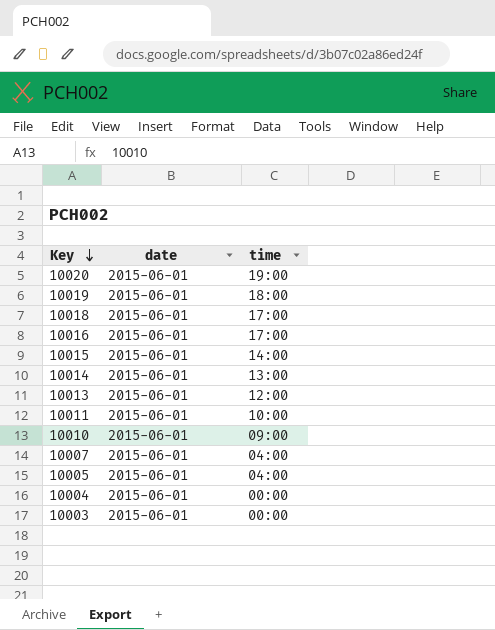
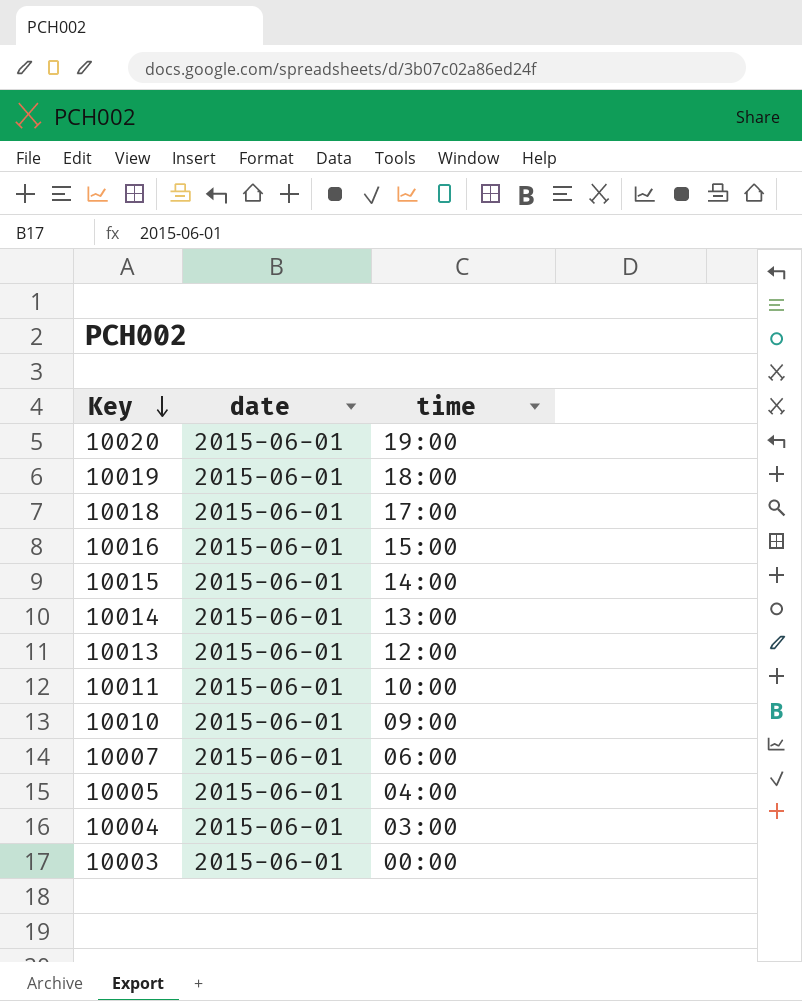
10016 | time: 17:00 -> 15:00
10007 | time: 04:00 -> 06:00
10004 | time: 00:00 -> 03:00

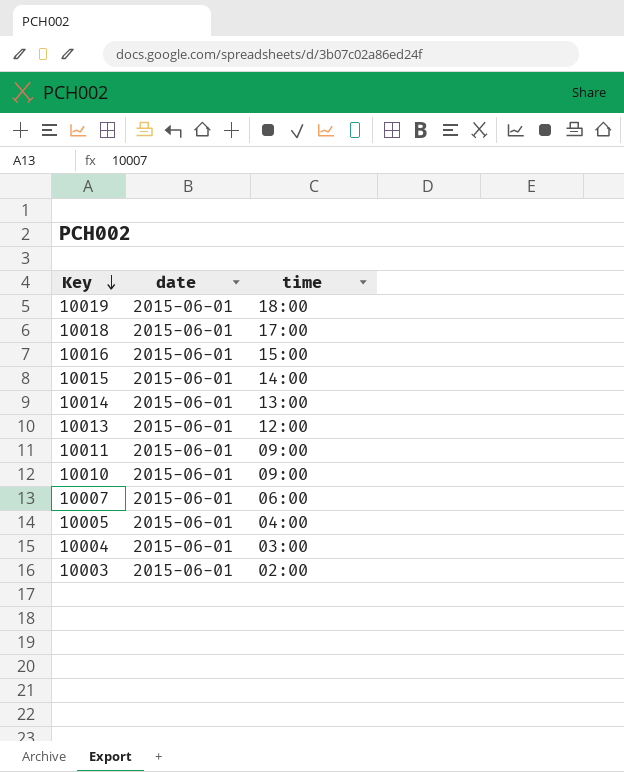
row 10020: 2015-06-01 | 19:00 -> none
10011 | time: 10:00 -> 09:00
10003 | time: 00:00 -> 02:00

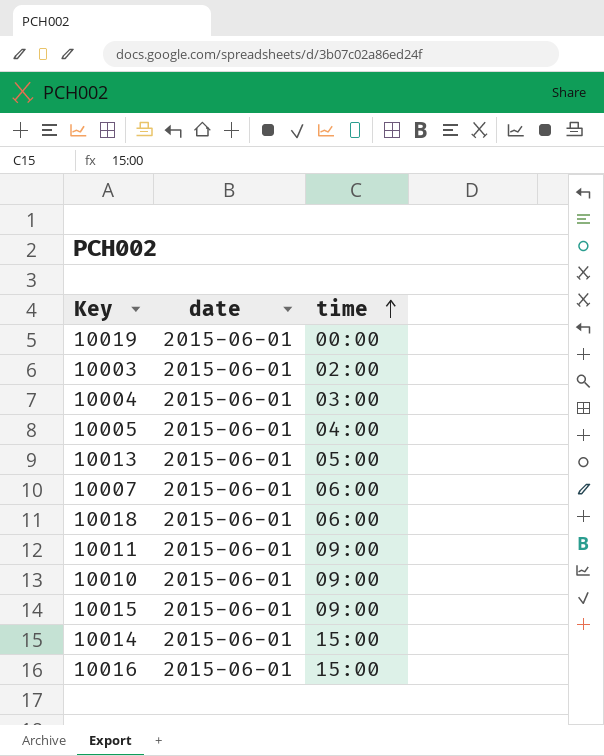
row order: Key descending -> time ascending
10019 | time: 18:00 -> 00:00
10013 | time: 12:00 -> 05:00
10018 | time: 17:00 -> 06:00
10015 | time: 14:00 -> 09:00
10014 | time: 13:00 -> 15:00

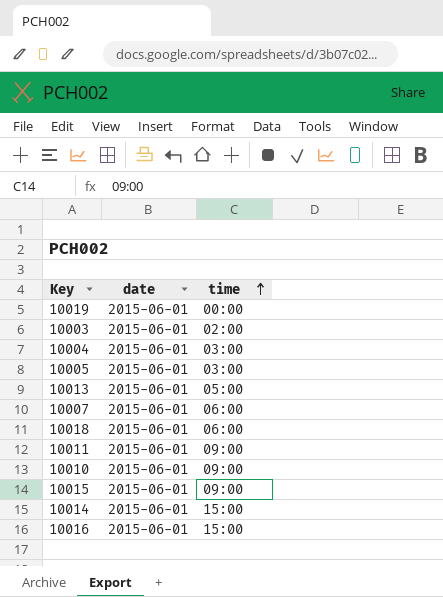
10005 | time: 04:00 -> 03:00

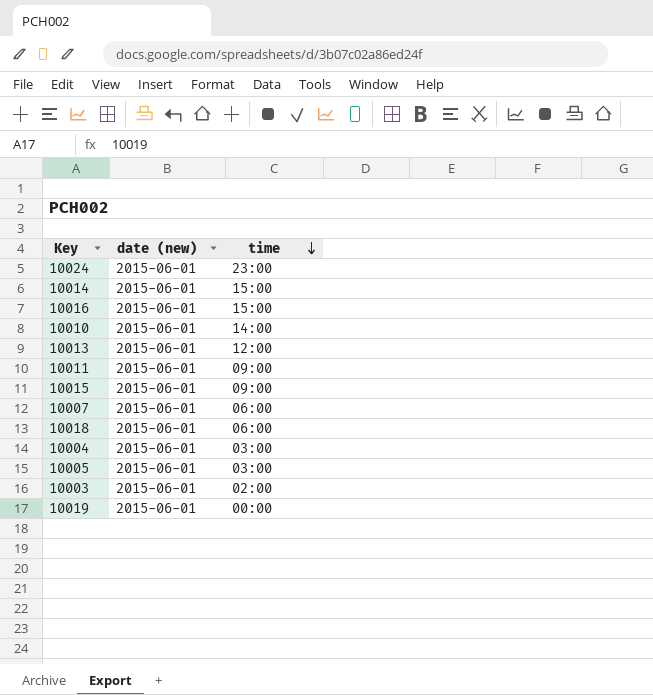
row order: time ascending -> time descending
column name: date -> date (new)
row 10024: none -> 2015-06-01 | 23:00
10010 | time: 09:00 -> 14:00
10013 | time: 05:00 -> 12:00

